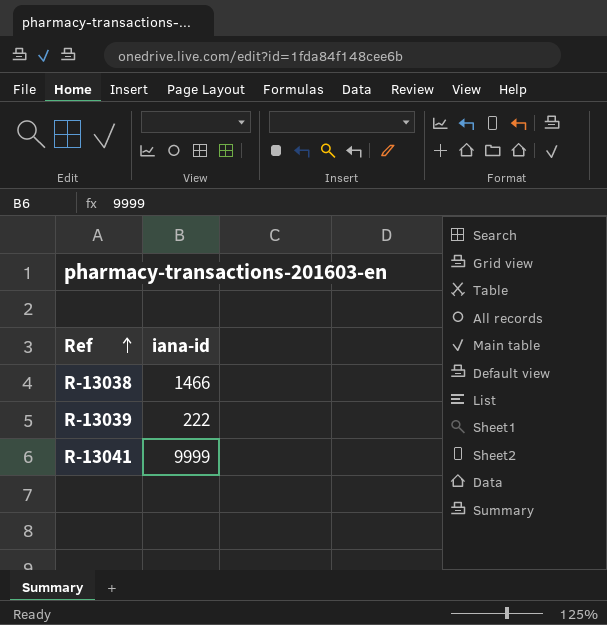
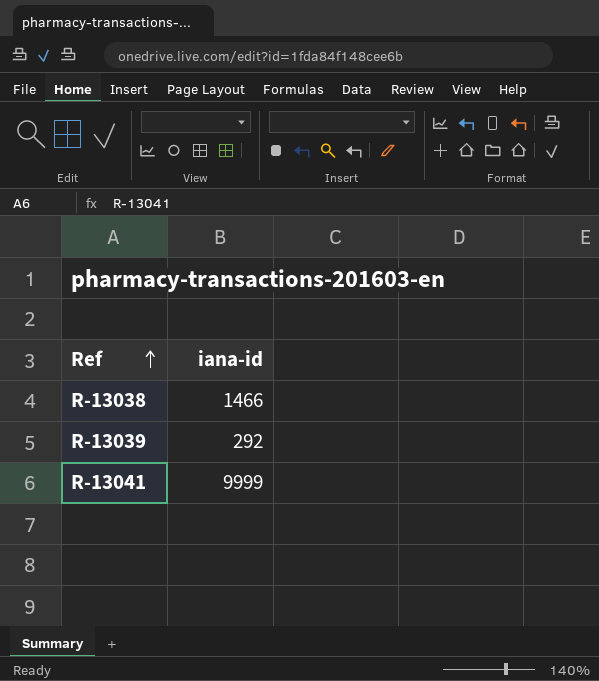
R-13039 | iana-id: 222 -> 292

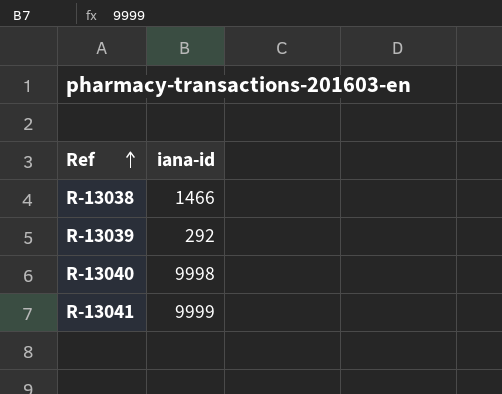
row R-13040: none -> 9998

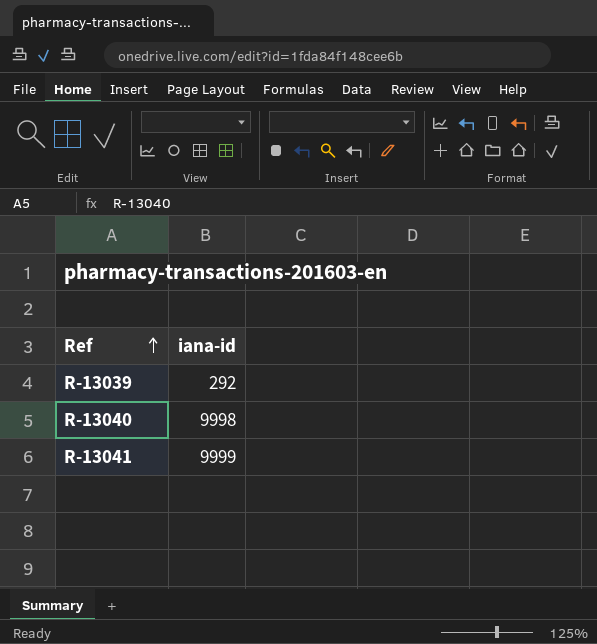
row R-13038: 1466 -> none

